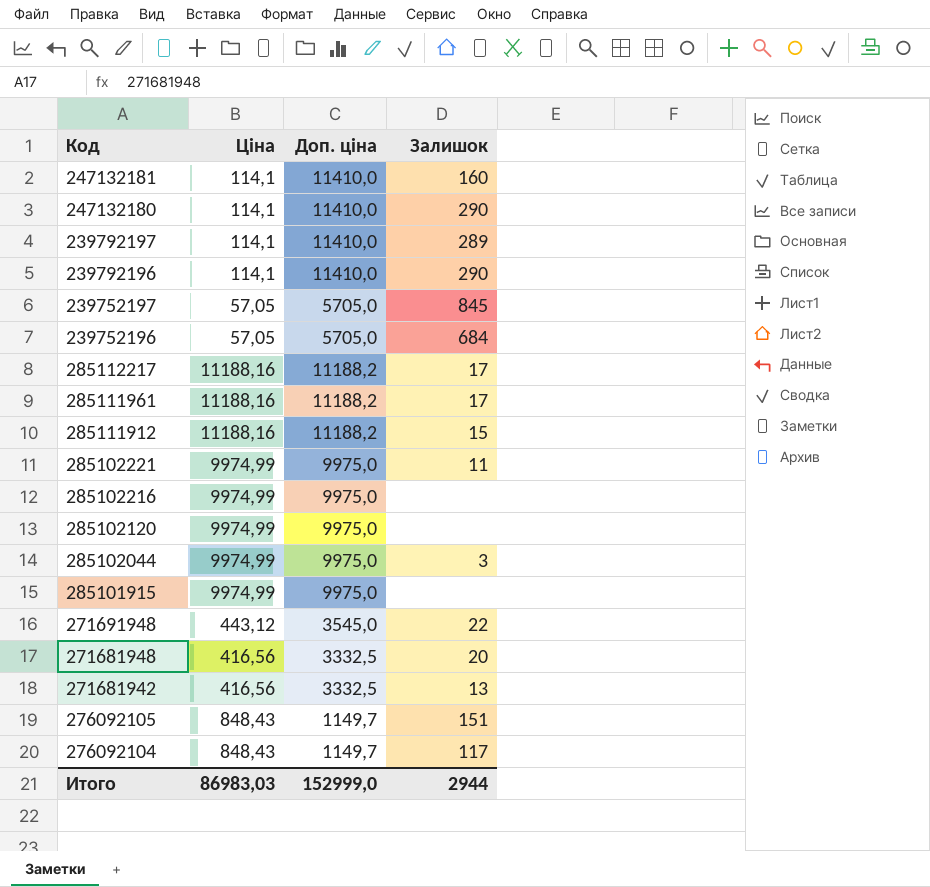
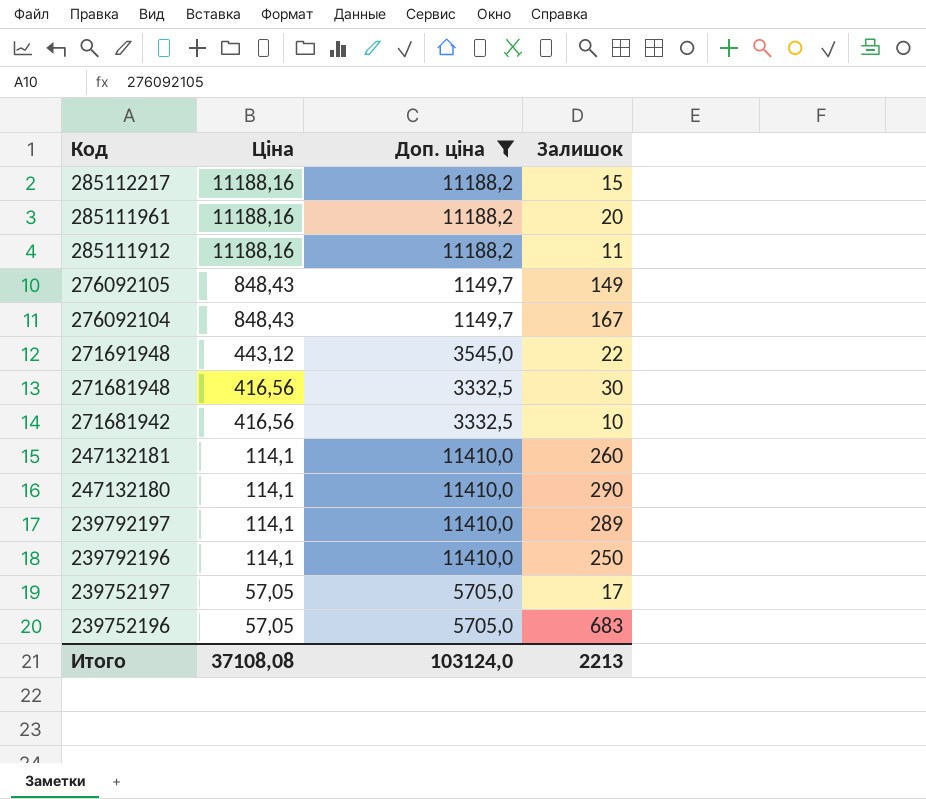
filter: none -> Доп. ціна != 9975,0
row order: none -> Код descending
285112217 | Залишок: 17 -> 15
285111961 | Залишок: 17 -> 20
285111912 | Залишок: 15 -> 11
276092105 | Залишок: 151 -> 149
276092104 | Залишок: 117 -> 167
271681948 | Залишок: 20 -> 30
271681942 | Залишок: 13 -> 10
247132181 | Залишок: 160 -> 260
239792196 | Залишок: 290 -> 250
239752197 | Залишок: 845 -> 17
239752196 | Залишок: 684 -> 683
Итого | Ціна: 86983,03 -> 37108,08
Итого | Доп. ціна: 152999,0 -> 103124,0
Итого | Залишок: 2944 -> 2213

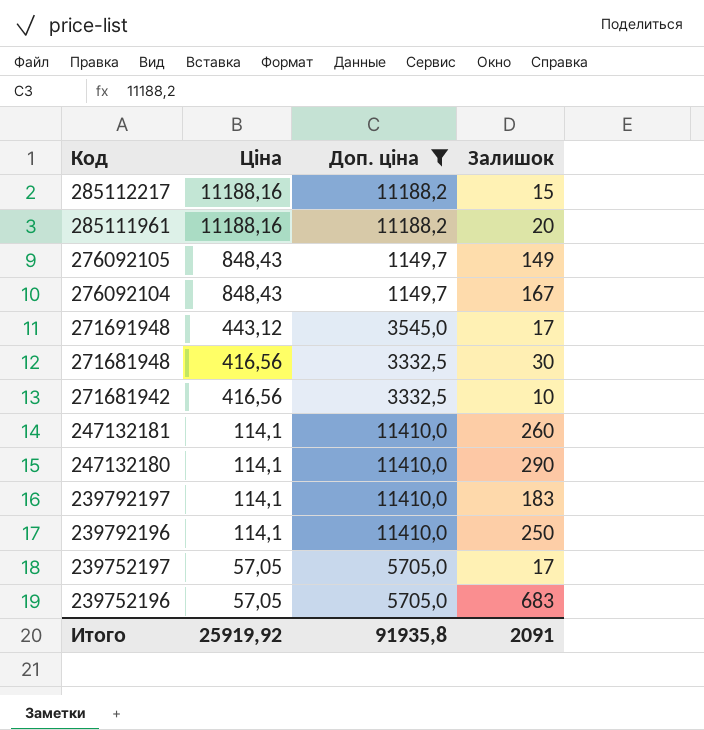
row 285111912: 11188,16 | 11188,2 | 11 -> none
271691948 | Залишок: 22 -> 17
239792197 | Залишок: 289 -> 183
Итого | Ціна: 37108,08 -> 25919,92
Итого | Доп. ціна: 103124,0 -> 91935,8
Итого | Залишок: 2213 -> 2091

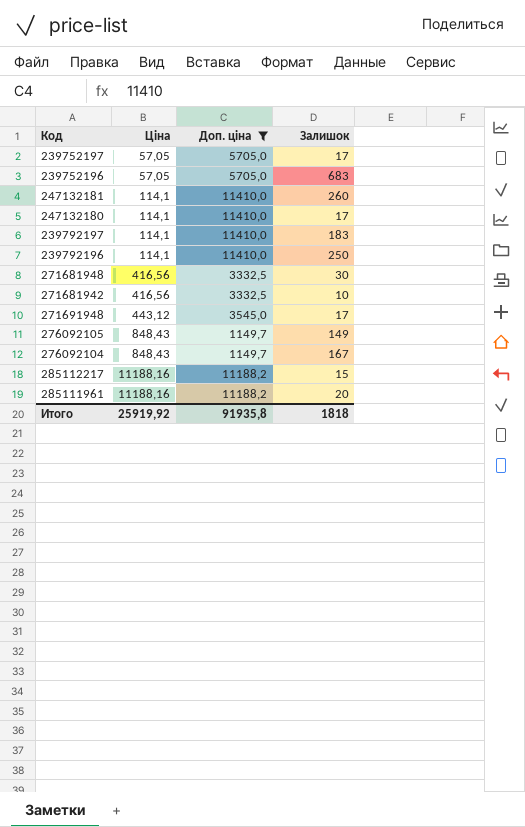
row order: Код descending -> Ціна ascending
247132180 | Залишок: 290 -> 17
Итого | Залишок: 2091 -> 1818

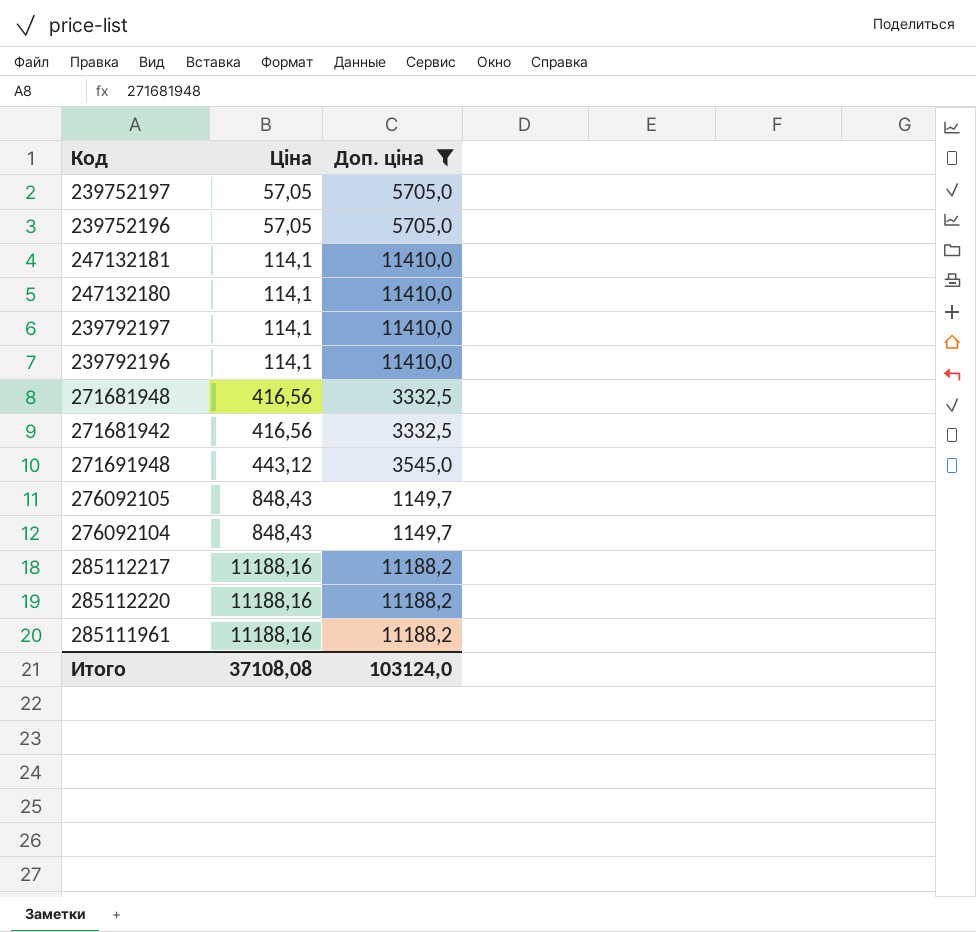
column Залишок | position: 4 -> none
row 285112220: none -> 11188,16 | 11188,2
Итого | Ціна: 25919,92 -> 37108,08
Итого | Доп. ціна: 91935,8 -> 103124,0

